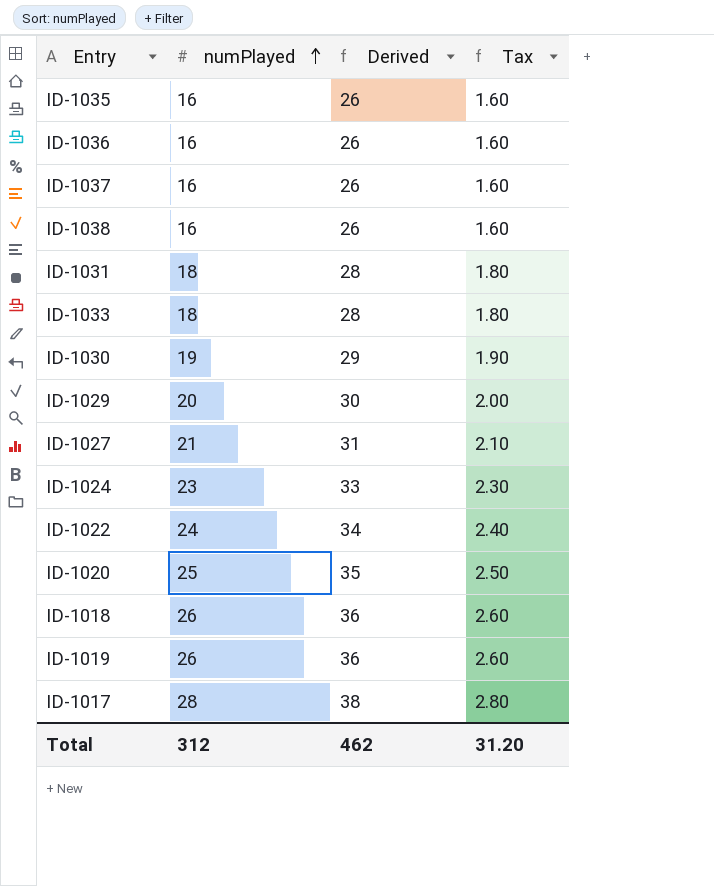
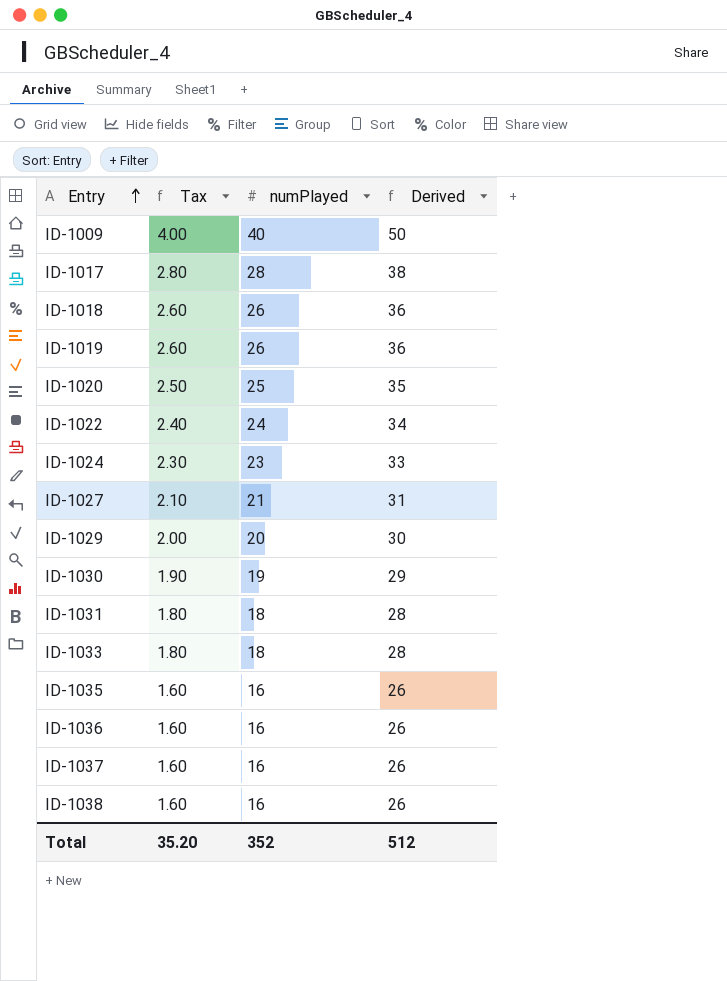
row order: numPlayed ascending -> Entry ascending
column Tax | position: 4 -> 2
row ID-1009: none -> 4.00 | 40 | 50
Total | Tax: 31.20 -> 35.20
Total | numPlayed: 312 -> 352
Total | Derived: 462 -> 512

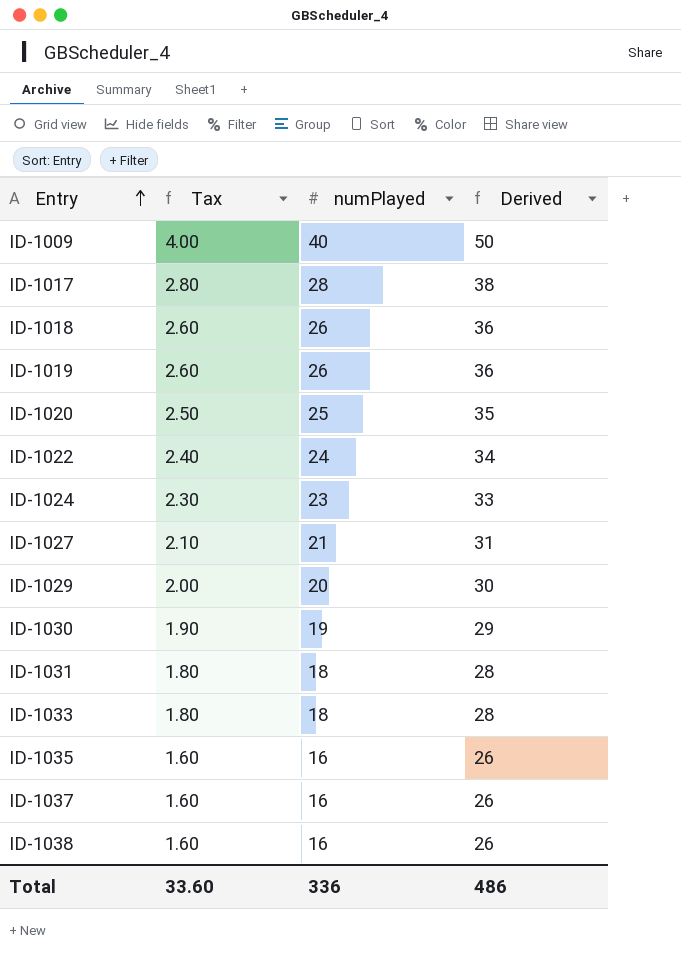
row ID-1036: 1.60 | 16 | 26 -> none
Total | Tax: 35.20 -> 33.60
Total | numPlayed: 352 -> 336
Total | Derived: 512 -> 486

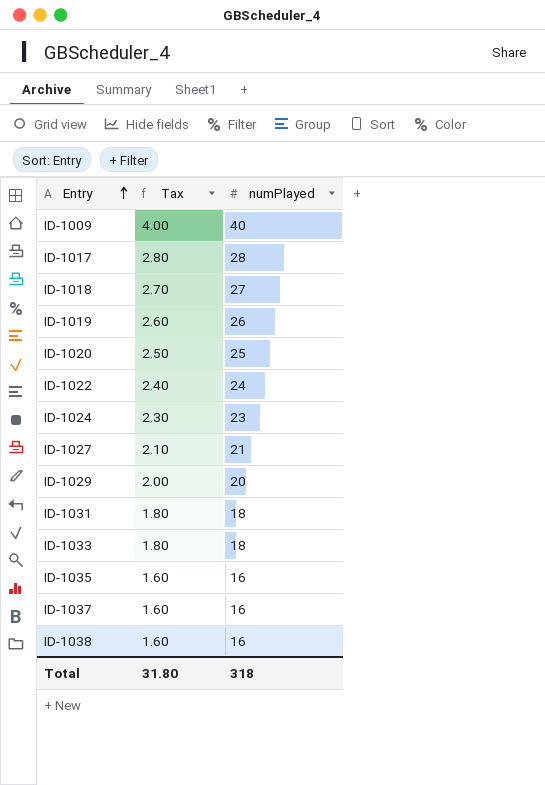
column Derived | formula: [numPlayed] + 10 -> none
row ID-1030: 1.90 | 19 | 29 -> none
ID-1018 | Tax: 2.60 -> 2.70
ID-1018 | numPlayed: 26 -> 27
Total | Tax: 33.60 -> 31.80
Total | numPlayed: 336 -> 318

